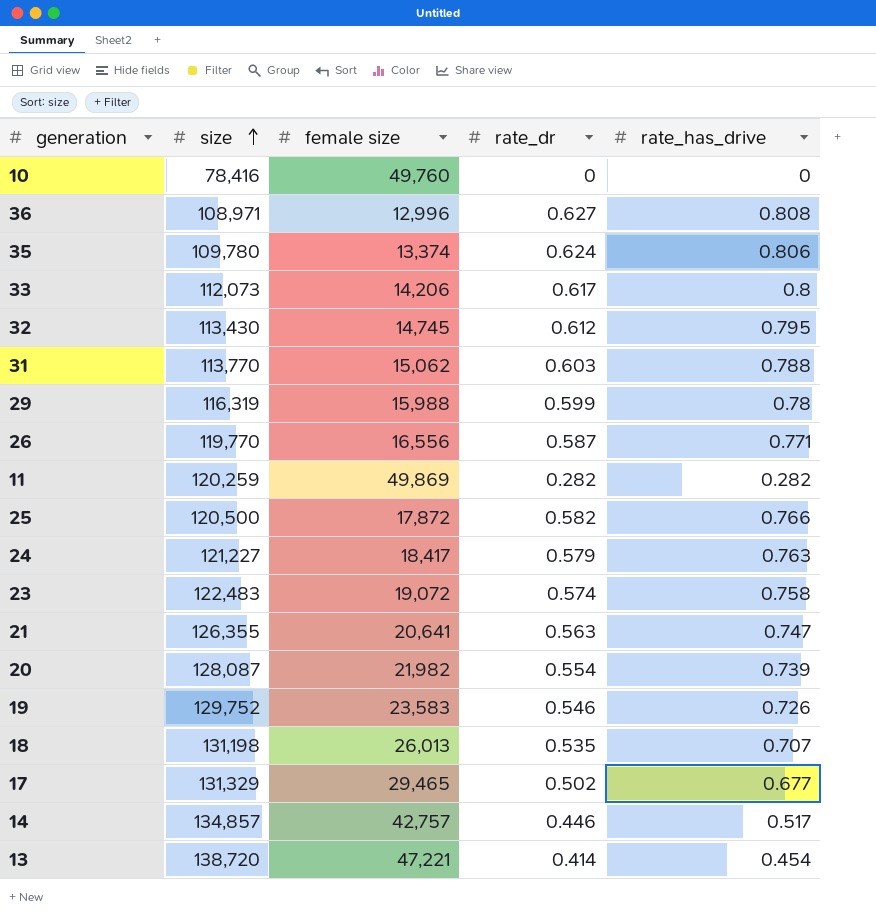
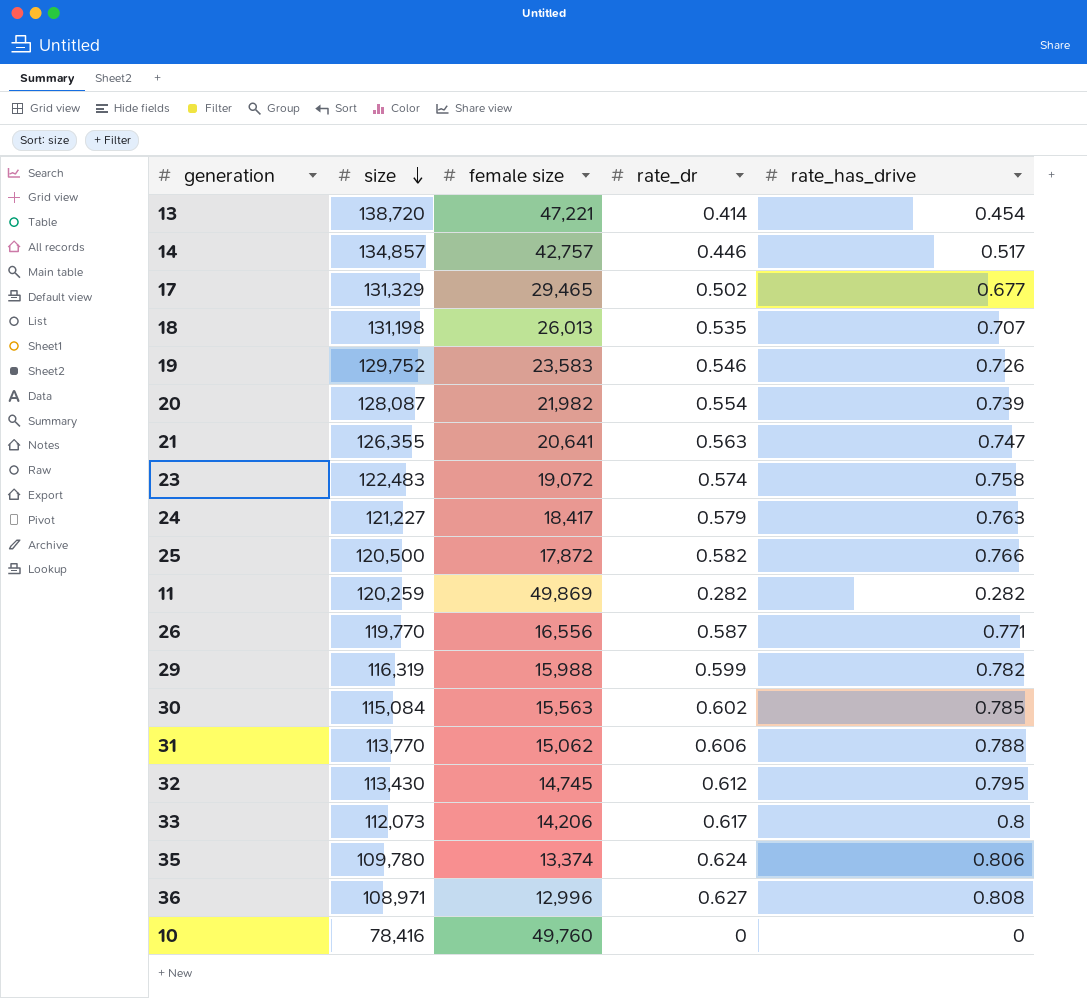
row order: size ascending -> size descending
29 | rate_has_drive: 0.78 -> 0.782
row 30: none -> 115,084 | 15,563 | 0.602 | 0.785
31 | rate_dr: 0.603 -> 0.606

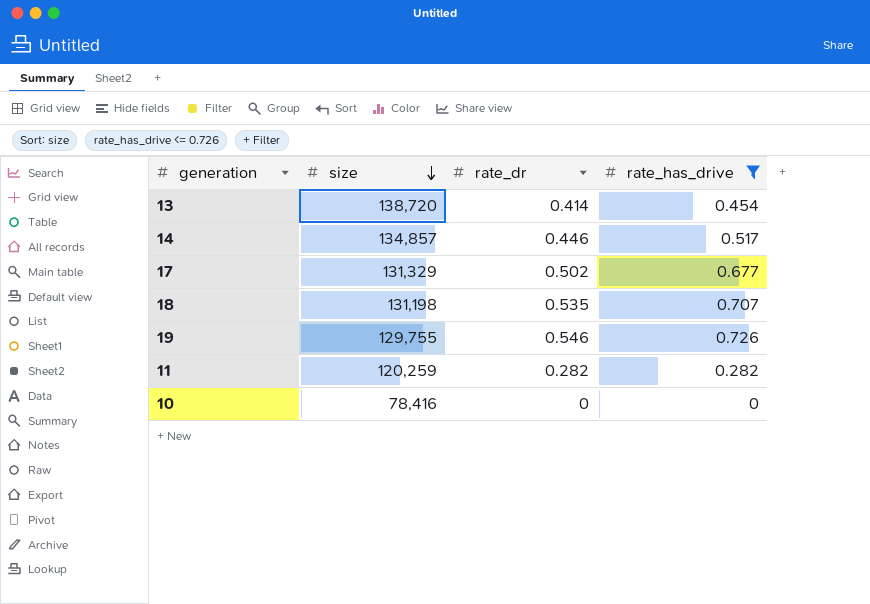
filter: none -> rate_has_drive <= 0.726
column female size | position: 3 -> none
19 | size: 129,752 -> 129,755

